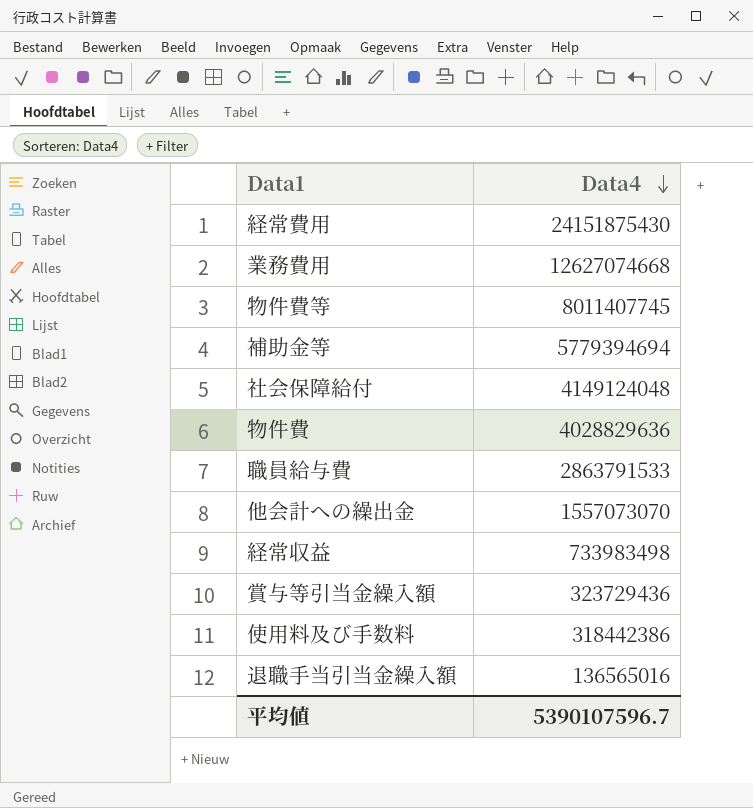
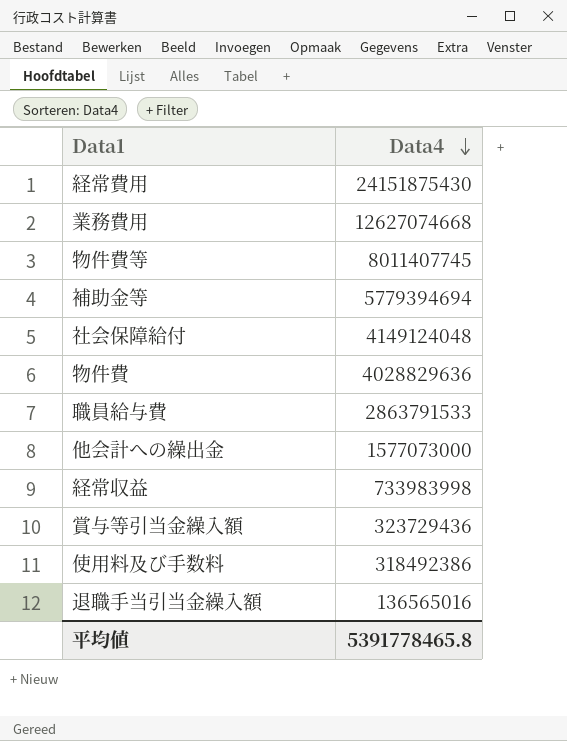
他会計への繰出金 | Data4: 1557073070 -> 1577073000
経常収益 | Data4: 733983498 -> 733983998
使用料及び手数料 | Data4: 318442386 -> 318492386
平均値 | Data4: 5390107596.7 -> 5391778465.8

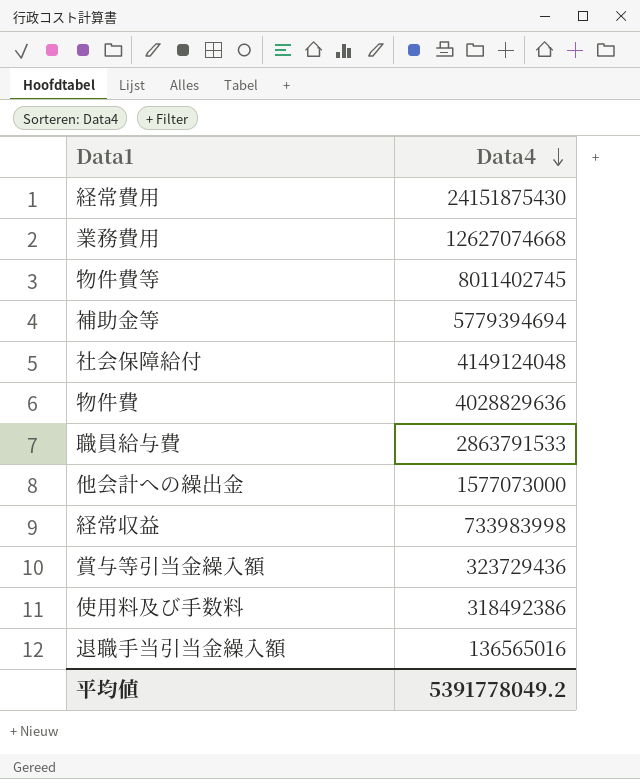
物件費等 | Data4: 8011407745 -> 8011402745
平均値 | Data4: 5391778465.8 -> 5391778049.2

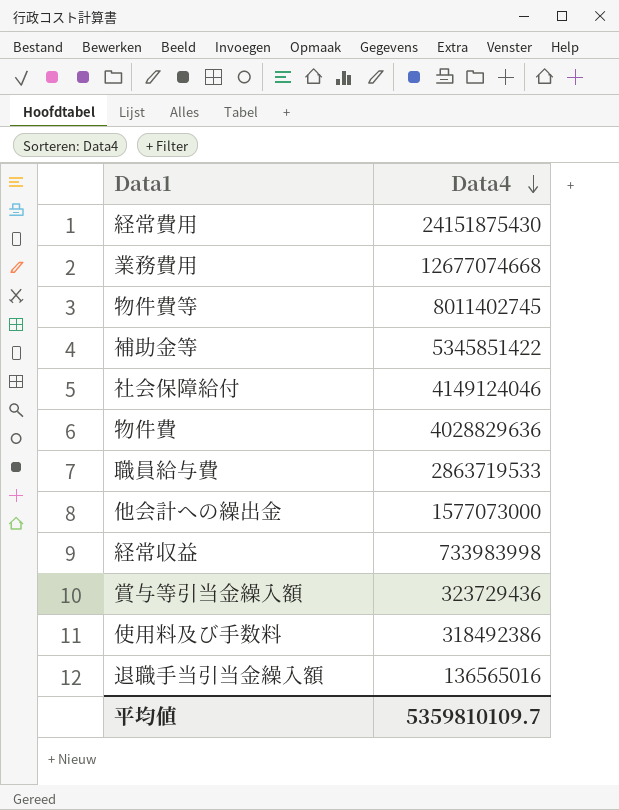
業務費用 | Data4: 12627074668 -> 12677074668
補助金等 | Data4: 5779394694 -> 5345851422
社会保障給付 | Data4: 4149124048 -> 4149124046
職員給与費 | Data4: 2863791533 -> 2863719533
平均値 | Data4: 5391778049.2 -> 5359810109.7

